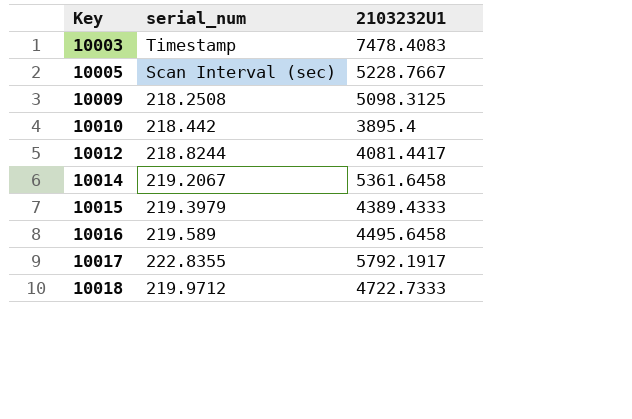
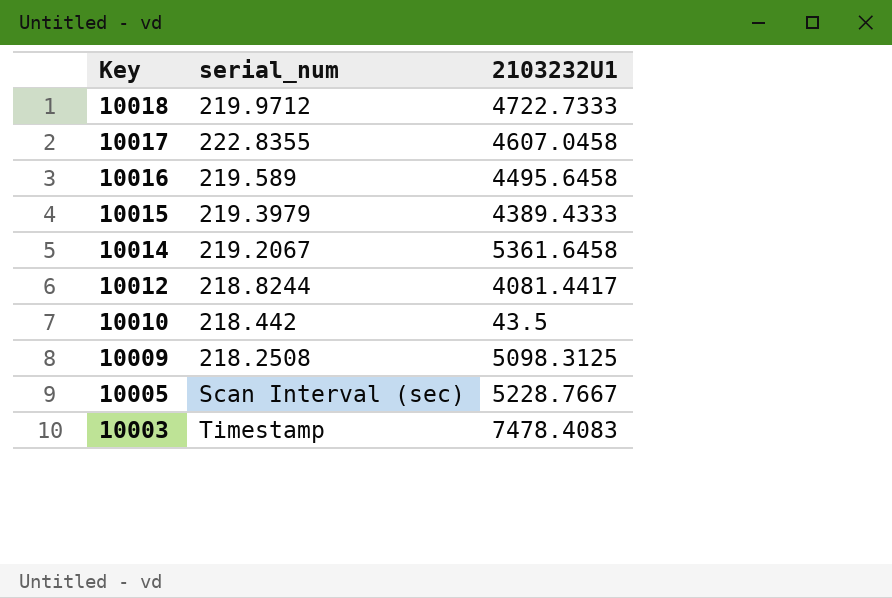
row order: Key ascending -> Key descending
10017 | 2103232U1: 5792.1917 -> 4607.0458
10010 | 2103232U1: 3895.4 -> 43.5

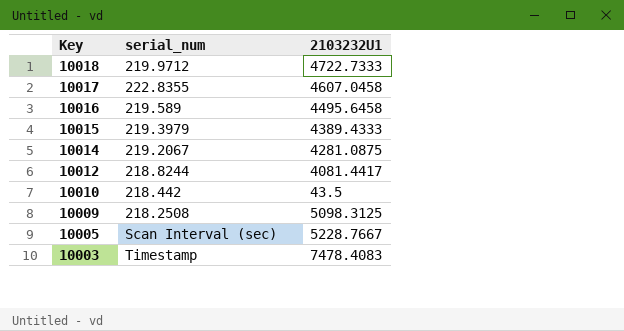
10014 | 2103232U1: 5361.6458 -> 4281.0875

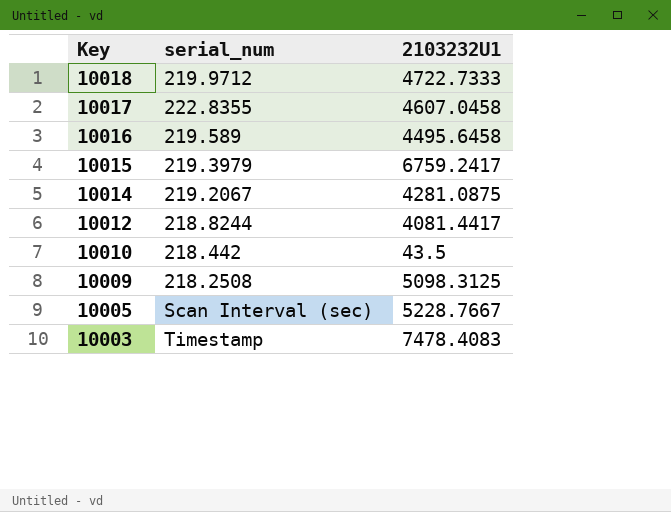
10015 | 2103232U1: 4389.4333 -> 6759.2417

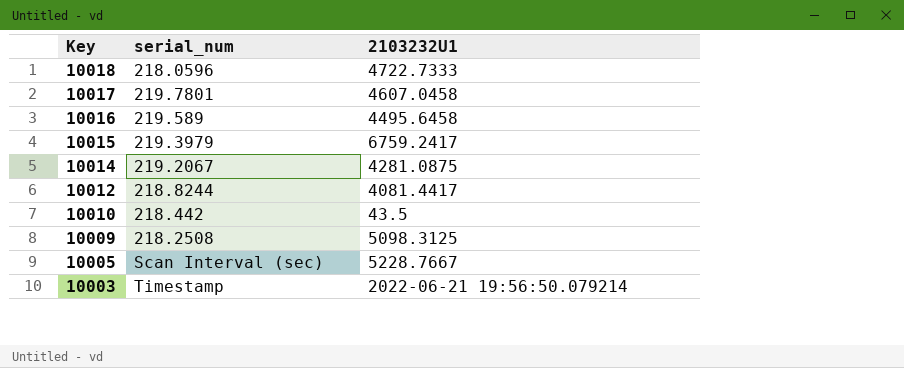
10018 | serial_num: 219.9712 -> 218.0596
10017 | serial_num: 222.8355 -> 219.7801
10003 | 2103232U1: 7478.4083 -> 2022-06-21 19:56:50.079214

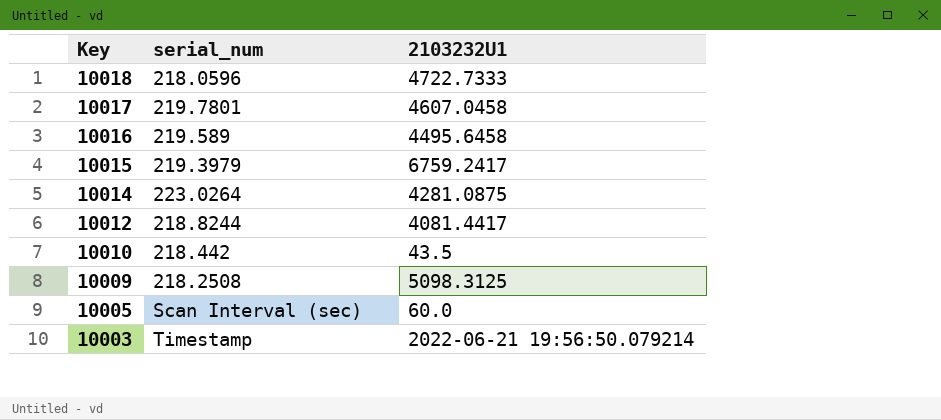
10014 | serial_num: 219.2067 -> 223.0264
10005 | 2103232U1: 5228.7667 -> 60.0

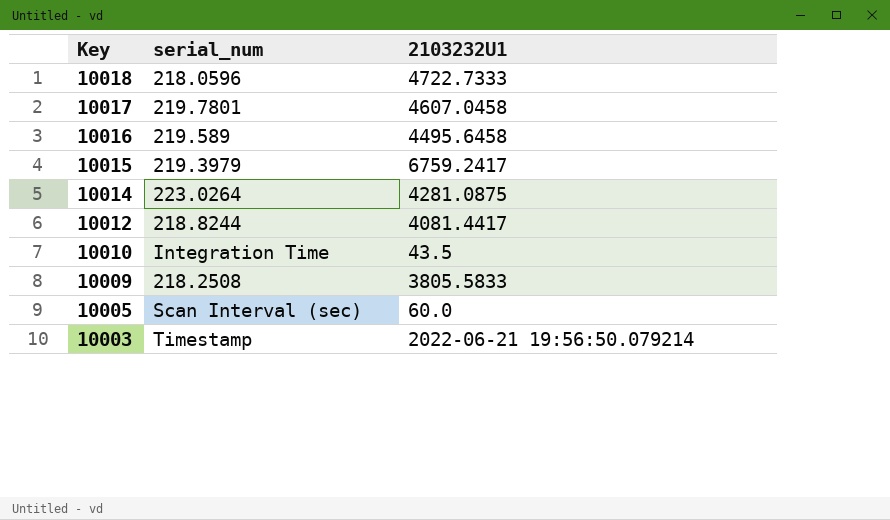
10010 | serial_num: 218.442 -> Integration Time
10009 | 2103232U1: 5098.3125 -> 3805.5833

